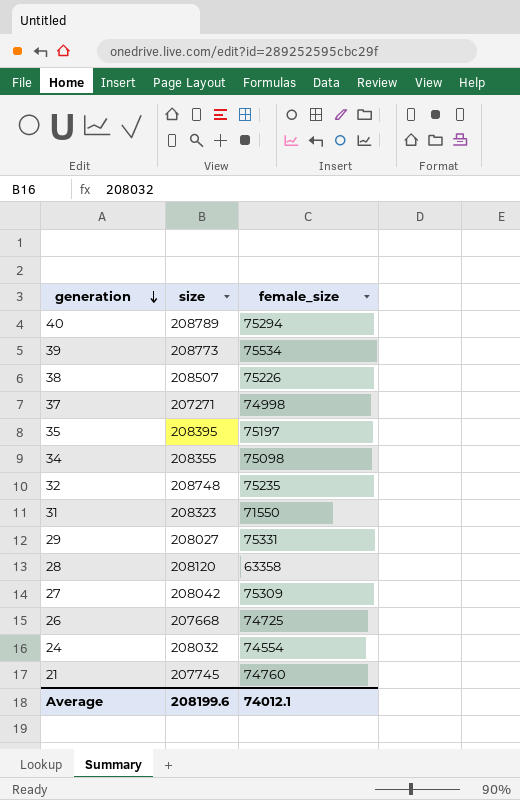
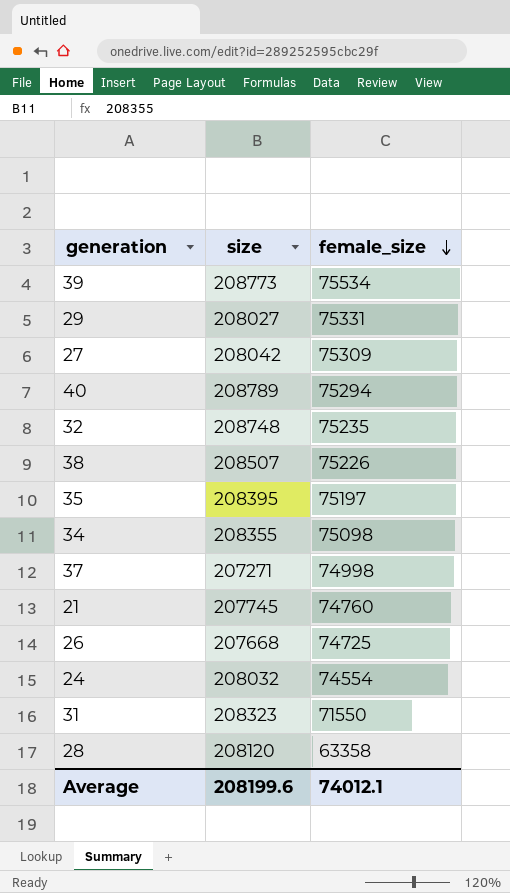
row order: generation descending -> female_size descending

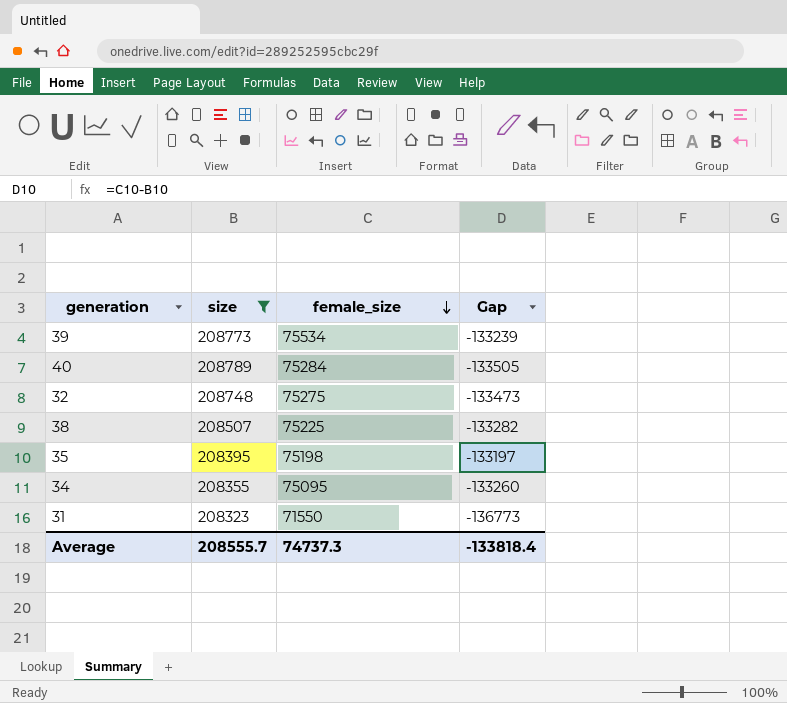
filter: none -> size >= 208323
column Gap | formula: none -> [female_size] - [size]
40 | female_size: 75294 -> 75284
32 | female_size: 75235 -> 75275
38 | female_size: 75226 -> 75225
35 | female_size: 75197 -> 75198
34 | female_size: 75098 -> 75095
Average | size: 208199.6 -> 208555.7
Average | female_size: 74012.1 -> 74737.3

